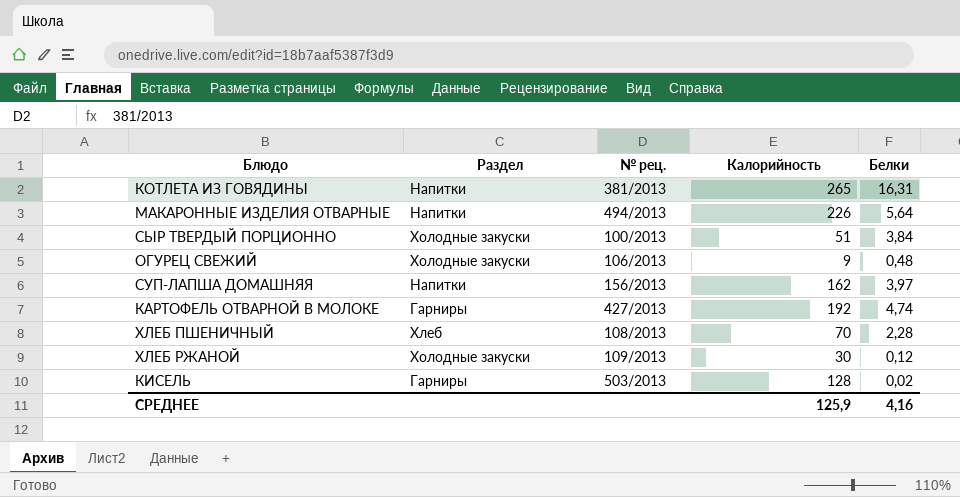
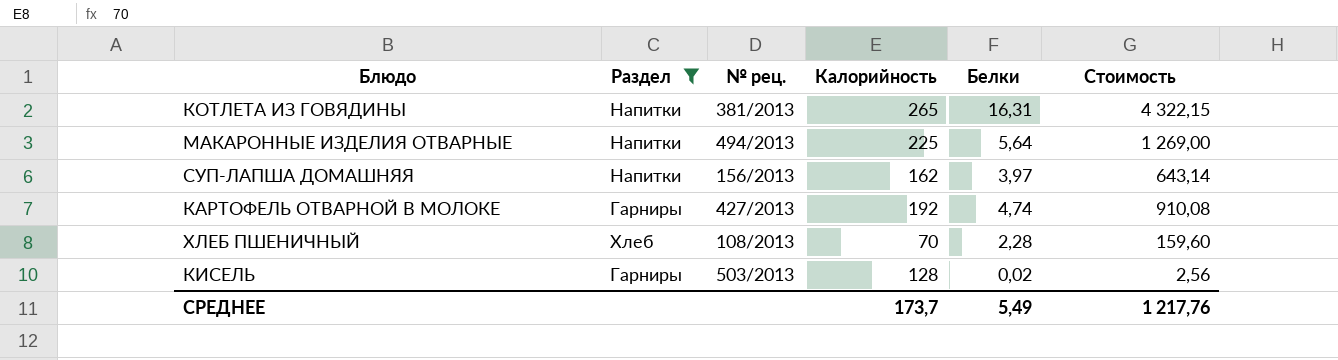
filter: none -> Раздел != Холодные закуски
column Стоимость | formula: none -> [Калорийность] * [Белки]
МАКАРОННЫЕ ИЗДЕЛИЯ ОТВАРНЫЕ | Калорийность: 226 -> 225
СРЕДНЕЕ | Калорийность: 125,9 -> 173,7
СРЕДНЕЕ | Белки: 4,16 -> 5,49

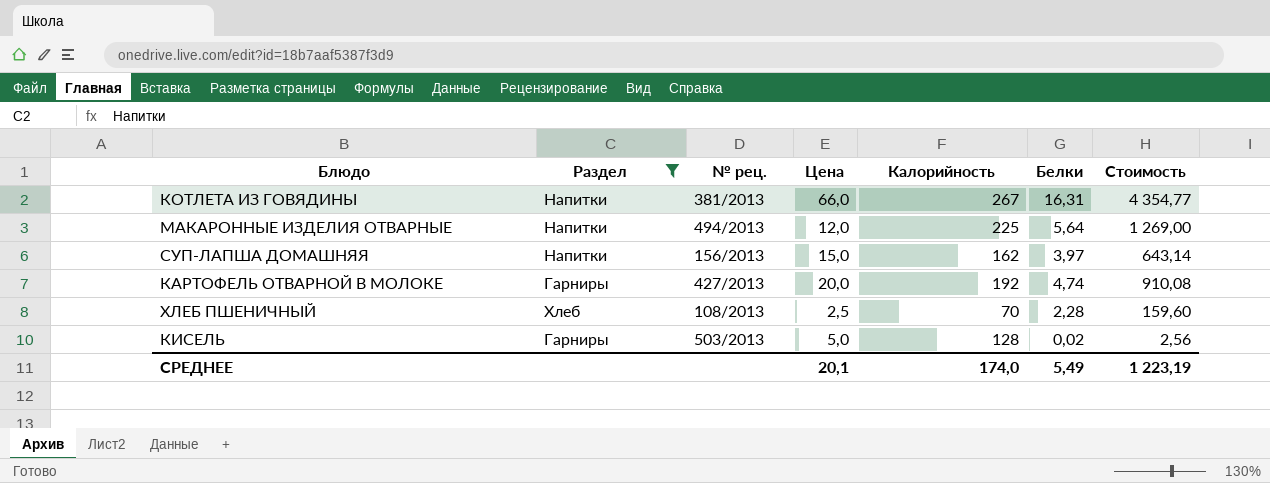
column Цена | position: none -> 4
КОТЛЕТА ИЗ ГОВЯДИНЫ | Калорийность: 265 -> 267
КОТЛЕТА ИЗ ГОВЯДИНЫ | Стоимость: 4 322,15 -> 4 354,77
СРЕДНЕЕ | Калорийность: 173,7 -> 174,0
СРЕДНЕЕ | Стоимость: 1 217,76 -> 1 223,19

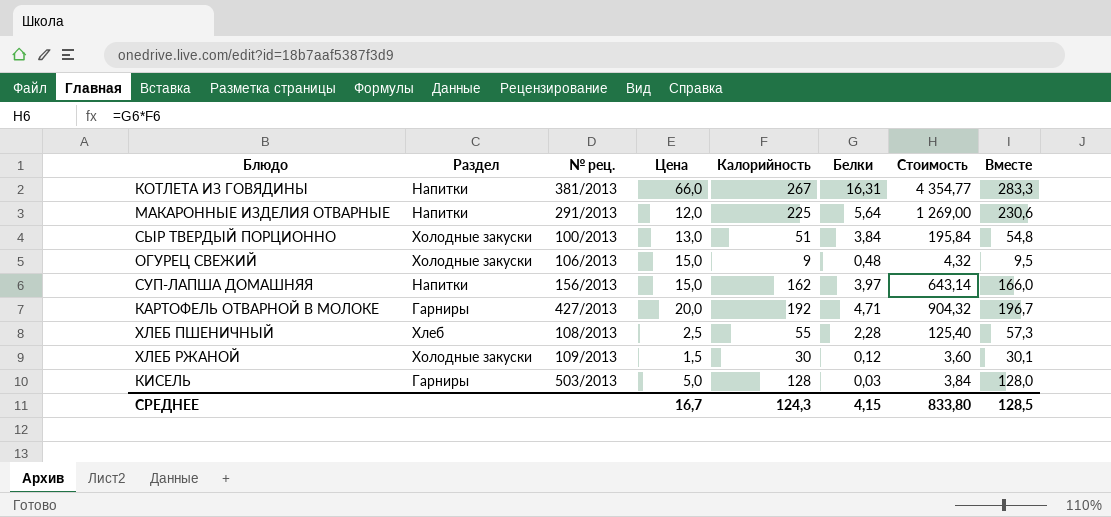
filter: Раздел != Холодные закуски -> none
column Вместе | formula: none -> [Калорийность] + [Белки]
МАКАРОННЫЕ ИЗДЕЛИЯ ОТВАРНЫЕ | № рец.: 494/2013 -> 291/2013
КАРТОФЕЛЬ ОТВАРНОЙ В МОЛОКЕ | Белки: 4,74 -> 4,71
КАРТОФЕЛЬ ОТВАРНОЙ В МОЛОКЕ | Стоимость: 910,08 -> 904,32
ХЛЕБ ПШЕНИЧНЫЙ | Калорийность: 70 -> 55
ХЛЕБ ПШЕНИЧНЫЙ | Стоимость: 159,60 -> 125,40
КИСЕЛЬ | Белки: 0,02 -> 0,03
КИСЕЛЬ | Стоимость: 2,56 -> 3,84
СРЕДНЕЕ | Цена: 20,1 -> 16,7
СРЕДНЕЕ | Калорийность: 174,0 -> 124,3
СРЕДНЕЕ | Белки: 5,49 -> 4,15
СРЕДНЕЕ | Стоимость: 1 223,19 -> 833,80

